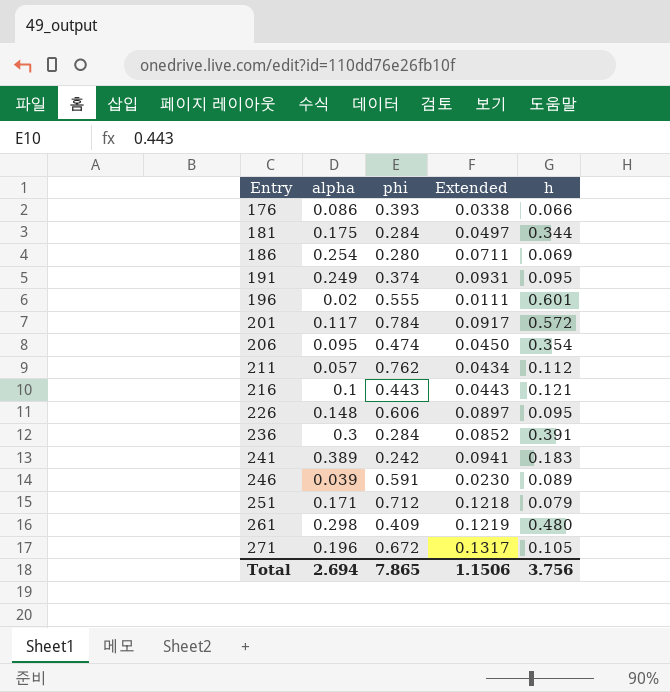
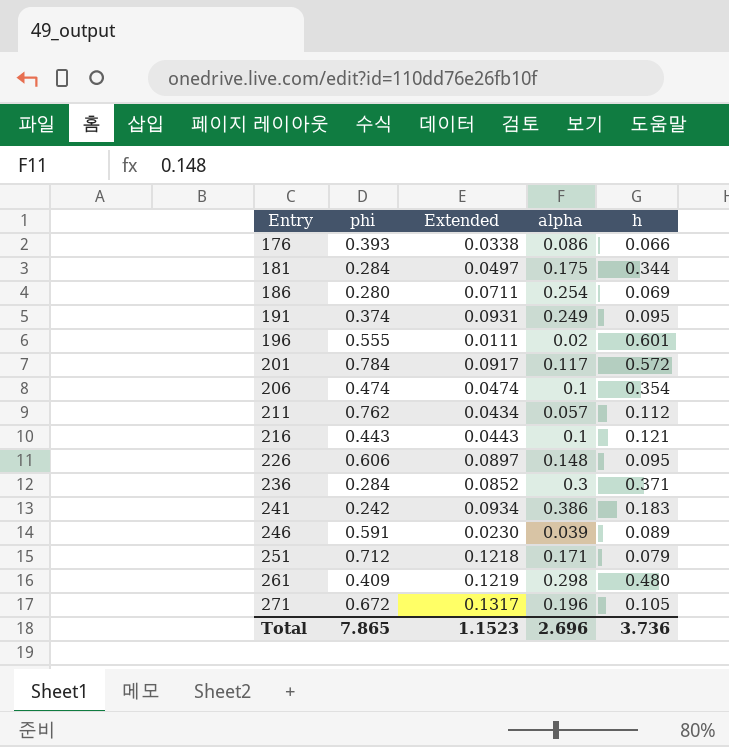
column alpha | position: 2 -> 4
206 | Extended: 0.0450 -> 0.0474
206 | alpha: 0.095 -> 0.1
236 | h: 0.391 -> 0.371
241 | Extended: 0.0941 -> 0.0934
241 | alpha: 0.389 -> 0.386
Total | Extended: 1.1506 -> 1.1523
Total | alpha: 2.694 -> 2.696
Total | h: 3.756 -> 3.736

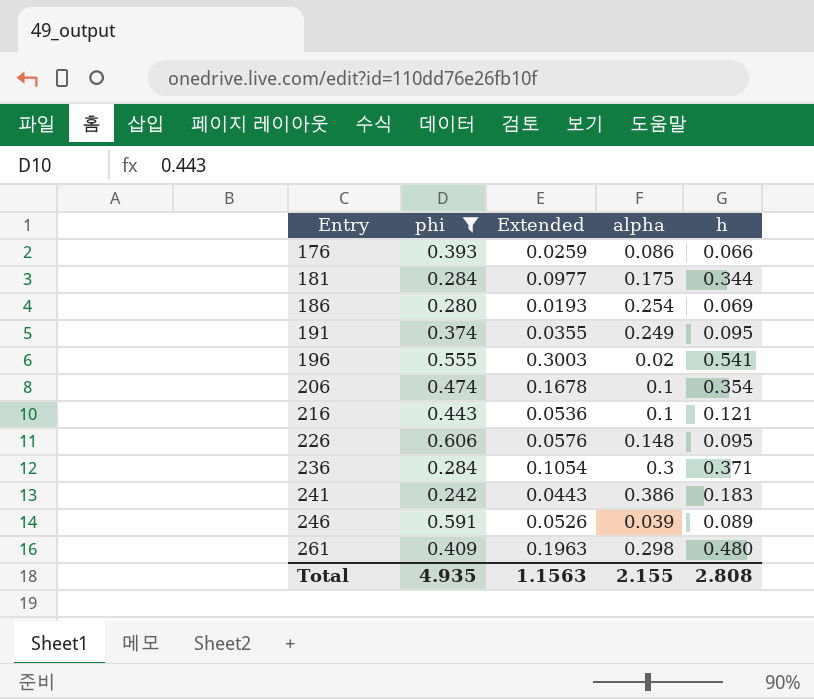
filter: none -> phi <= 0.606
column Extended | formula: [phi] * [alpha] -> [phi] * [h]
196 | h: 0.601 -> 0.541
Total | phi: 7.865 -> 4.935
Total | Extended: 1.1523 -> 1.1563
Total | alpha: 2.696 -> 2.155
Total | h: 3.736 -> 2.808

